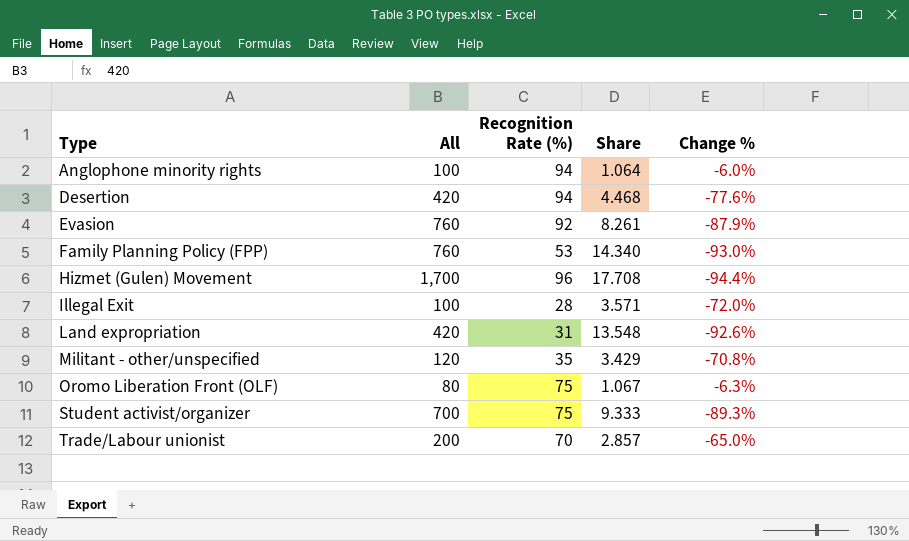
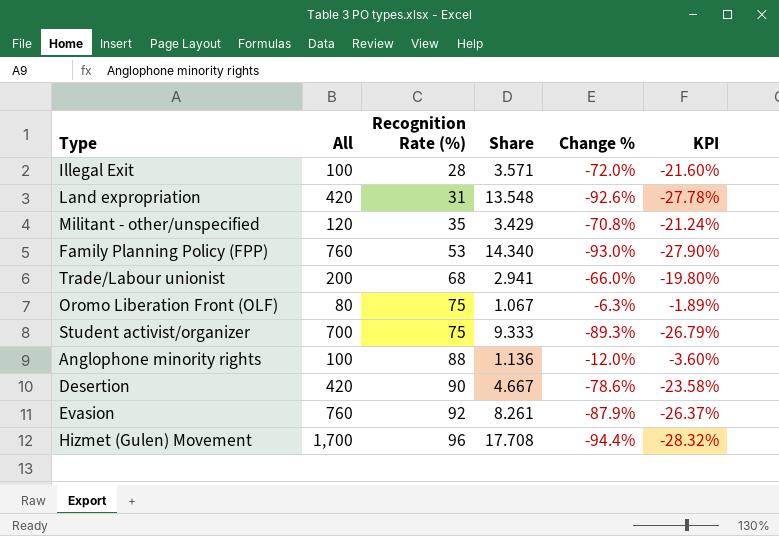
row order: Type ascending -> Recognition Rate (%) ascending
column KPI | formula: none -> [Change %] * 0.3
Trade/Labour unionist | Recognition Rate (%): 70 -> 68
Trade/Labour unionist | Share: 2.857 -> 2.941
Trade/Labour unionist | Change %: -65.0% -> -66.0%
Anglophone minority rights | Recognition Rate (%): 94 -> 88
Anglophone minority rights | Share: 1.064 -> 1.136
Anglophone minority rights | Change %: -6.0% -> -12.0%
Desertion | Recognition Rate (%): 94 -> 90
Desertion | Share: 4.468 -> 4.667
Desertion | Change %: -77.6% -> -78.6%

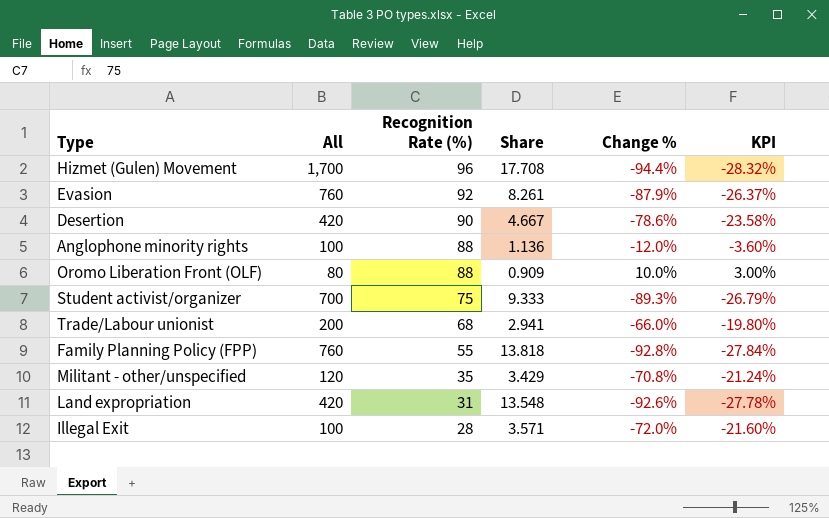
row order: Recognition Rate (%) ascending -> Recognition Rate (%) descending
Oromo Liberation Front (OLF) | Recognition Rate (%): 75 -> 88
Oromo Liberation Front (OLF) | Share: 1.067 -> 0.909
Oromo Liberation Front (OLF) | Change %: -6.3% -> 10.0%
Oromo Liberation Front (OLF) | KPI: -1.89% -> 3.00%
Family Planning Policy (FPP) | Recognition Rate (%): 53 -> 55
Family Planning Policy (FPP) | Share: 14.340 -> 13.818
Family Planning Policy (FPP) | Change %: -93.0% -> -92.8%
Family Planning Policy (FPP) | KPI: -27.90% -> -27.84%

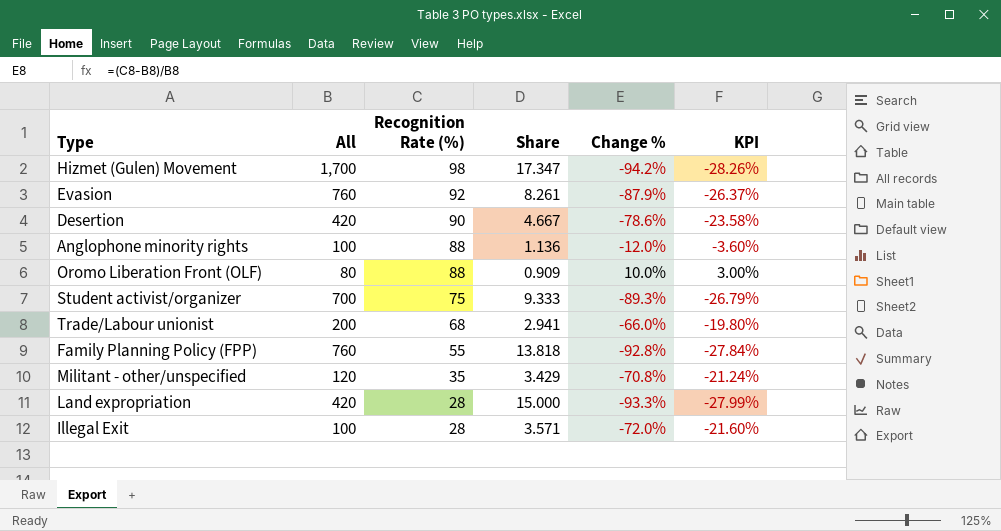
Hizmet (Gulen) Movement | Recognition Rate (%): 96 -> 98
Hizmet (Gulen) Movement | Share: 17.708 -> 17.347
Hizmet (Gulen) Movement | Change %: -94.4% -> -94.2%
Hizmet (Gulen) Movement | KPI: -28.32% -> -28.26%
Land expropriation | Recognition Rate (%): 31 -> 28
Land expropriation | Share: 13.548 -> 15.000
Land expropriation | Change %: -92.6% -> -93.3%
Land expropriation | KPI: -27.78% -> -27.99%

